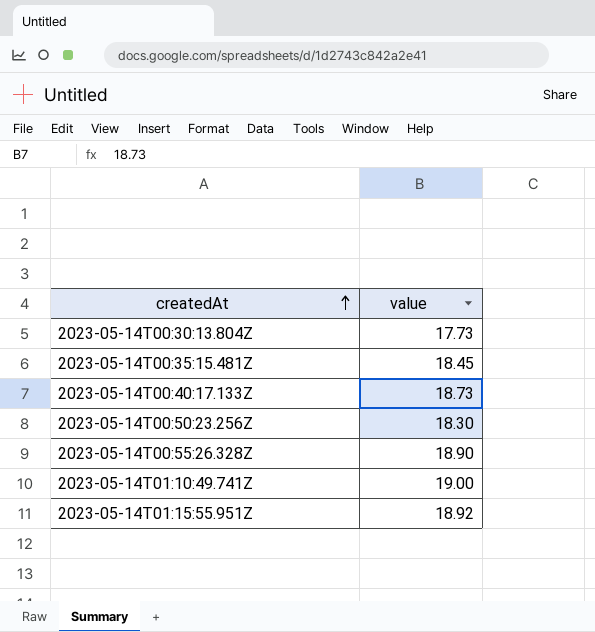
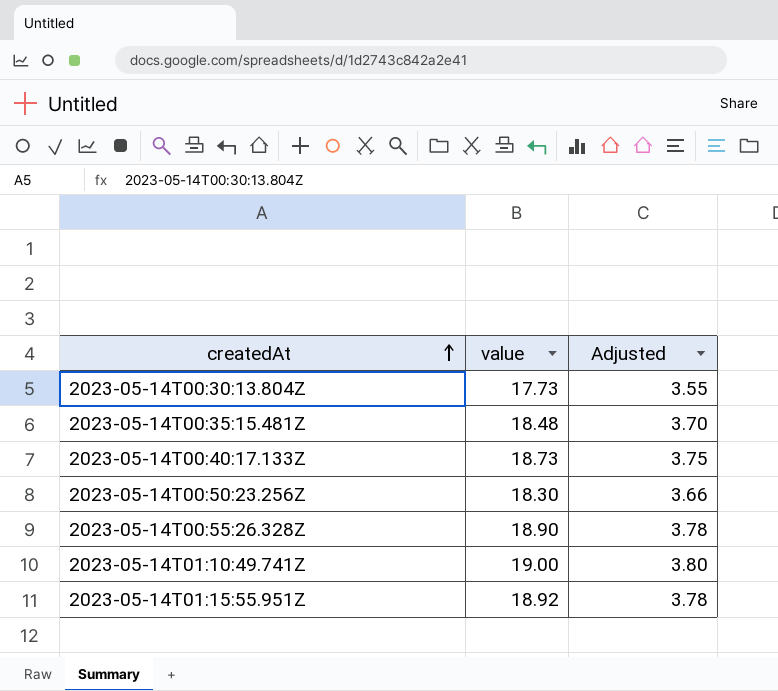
column Adjusted | formula: none -> [value] * 0.2
2023-05-14T00:35:15.481Z | value: 18.45 -> 18.48

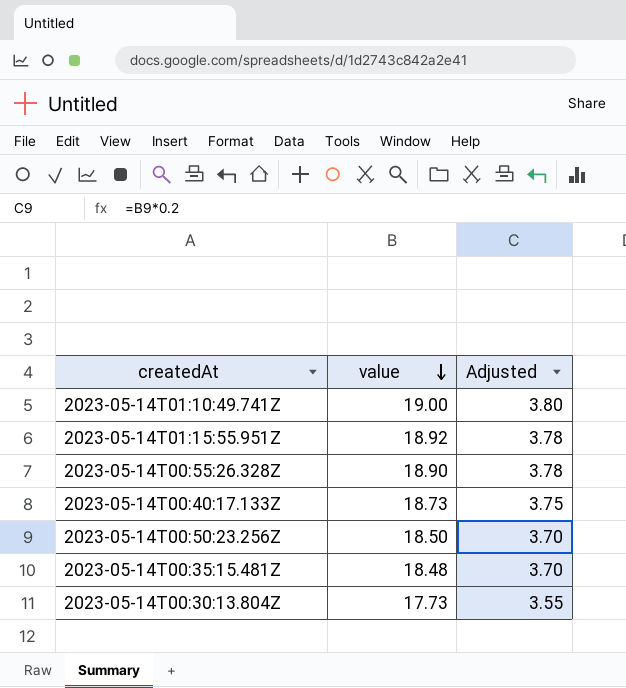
row order: createdAt ascending -> value descending
2023-05-14T00:50:23.256Z | value: 18.30 -> 18.50
2023-05-14T00:50:23.256Z | Adjusted: 3.66 -> 3.70

